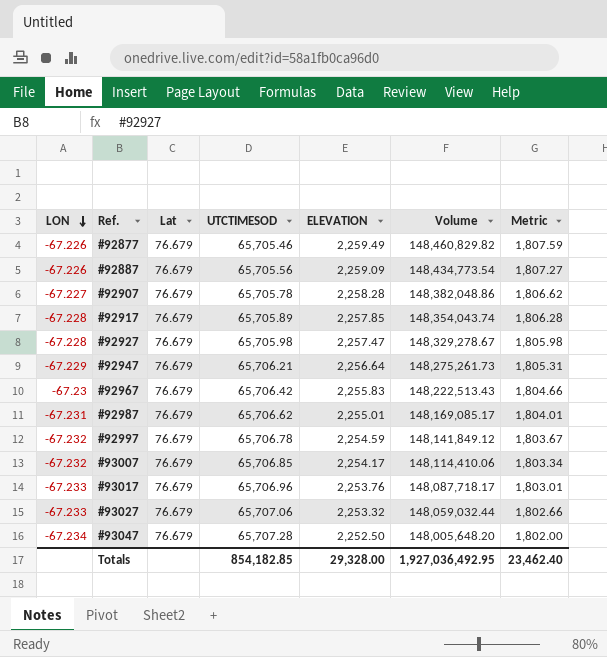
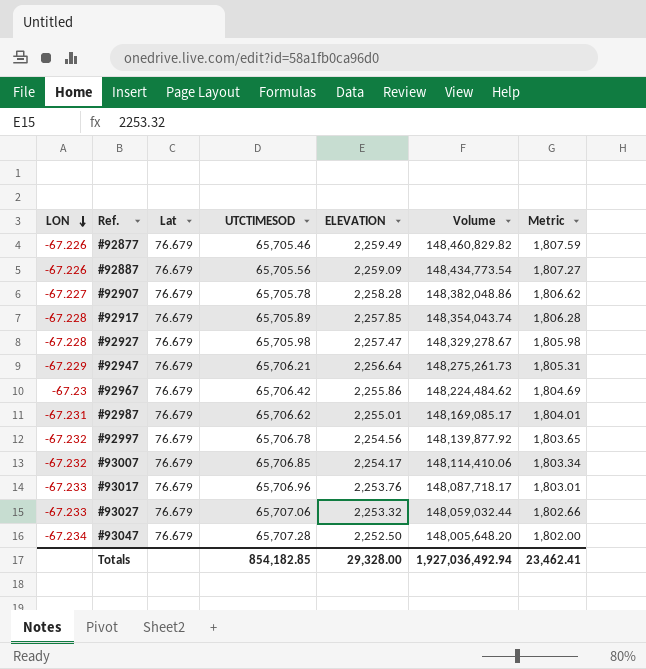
#92967 | ELEVATION: 2,255.83 -> 2,255.86
#92967 | Volume: 148,222,513.43 -> 148,224,484.62
#92967 | Metric: 1,804.66 -> 1,804.69
#92997 | ELEVATION: 2,254.59 -> 2,254.56
#92997 | Volume: 148,141,849.12 -> 148,139,877.92
#92997 | Metric: 1,803.67 -> 1,803.65
Totals | Volume: 1,927,036,492.95 -> 1,927,036,492.94
Totals | Metric: 23,462.40 -> 23,462.41

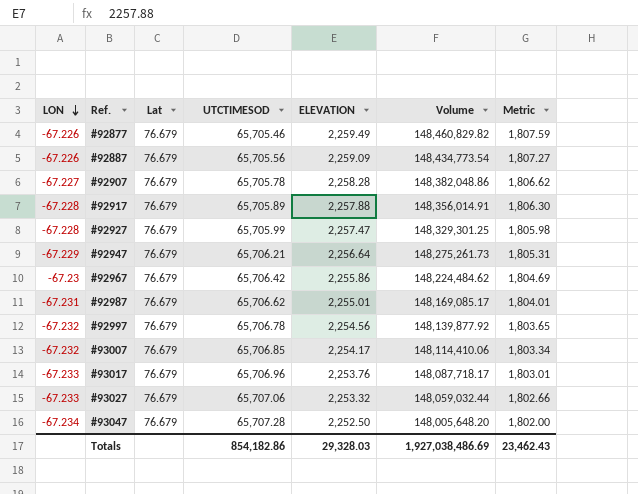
#92917 | ELEVATION: 2,257.85 -> 2,257.88
#92917 | Volume: 148,354,043.74 -> 148,356,014.91
#92917 | Metric: 1,806.28 -> 1,806.30
#92927 | UTCTIMESOD: 65,705.98 -> 65,705.99
#92927 | Volume: 148,329,278.67 -> 148,329,301.25
Totals | UTCTIMESOD: 854,182.85 -> 854,182.86
Totals | ELEVATION: 29,328.00 -> 29,328.03
Totals | Volume: 1,927,036,492.94 -> 1,927,038,486.69
Totals | Metric: 23,462.41 -> 23,462.43

